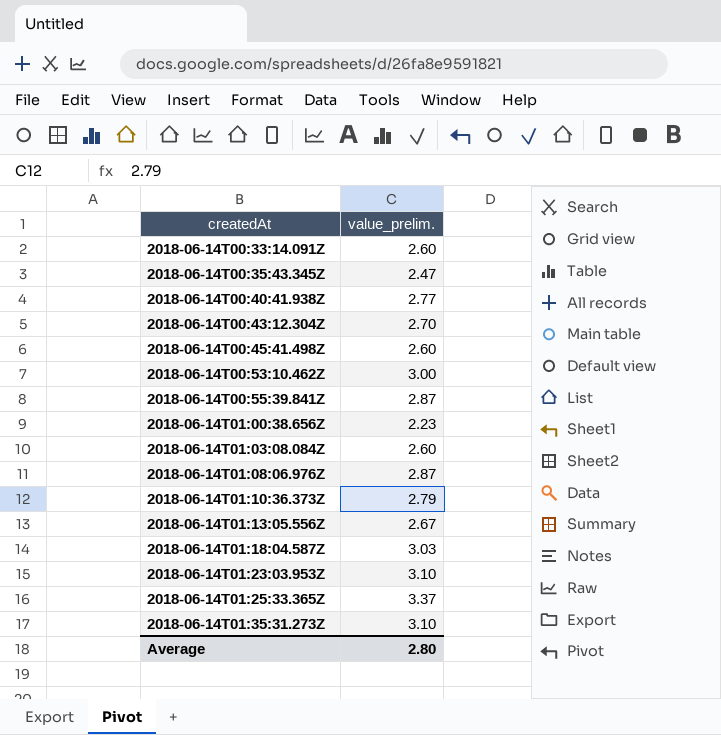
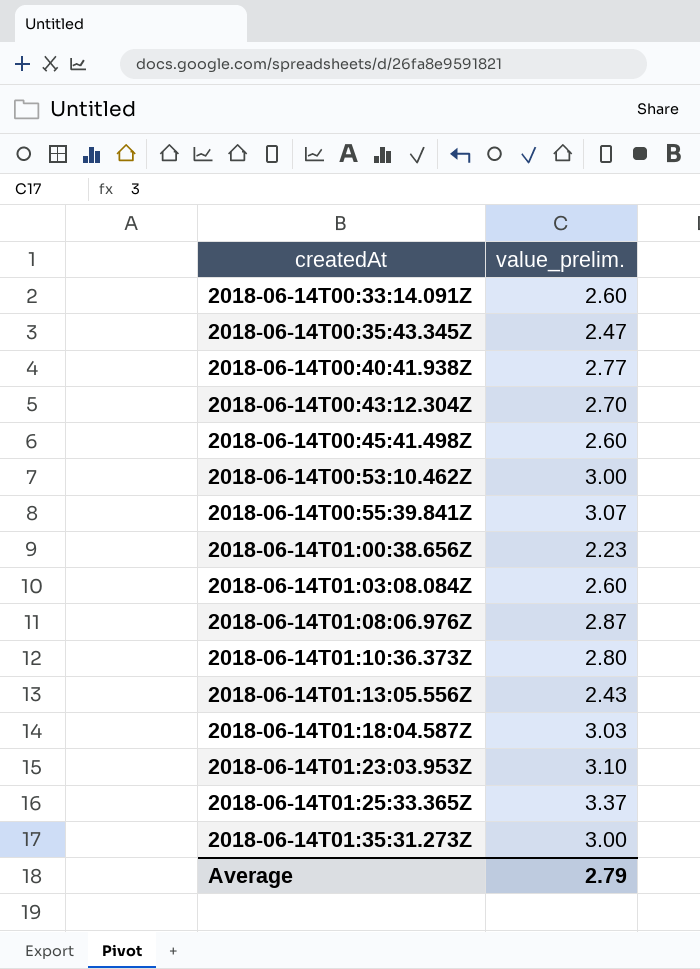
2018-06-14T00:55:39.841Z | value_prelim.: 2.87 -> 3.07
2018-06-14T01:10:36.373Z | value_prelim.: 2.79 -> 2.80
2018-06-14T01:13:05.556Z | value_prelim.: 2.67 -> 2.43
2018-06-14T01:35:31.273Z | value_prelim.: 3.10 -> 3.00
Average | value_prelim.: 2.80 -> 2.79

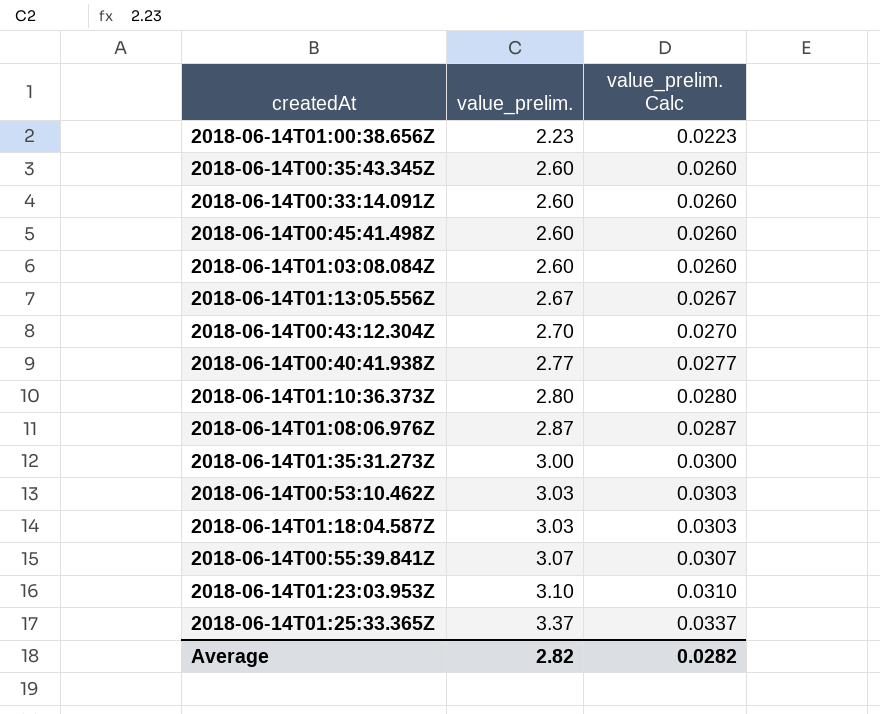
row order: createdAt ascending -> value_prelim. ascending
column value_prelim. Calc | formula: none -> [value_prelim.] * 0.01
2018-06-14T00:35:43.345Z | value_prelim.: 2.47 -> 2.60
2018-06-14T01:13:05.556Z | value_prelim.: 2.43 -> 2.67
2018-06-14T00:53:10.462Z | value_prelim.: 3.00 -> 3.03
Average | value_prelim.: 2.79 -> 2.82

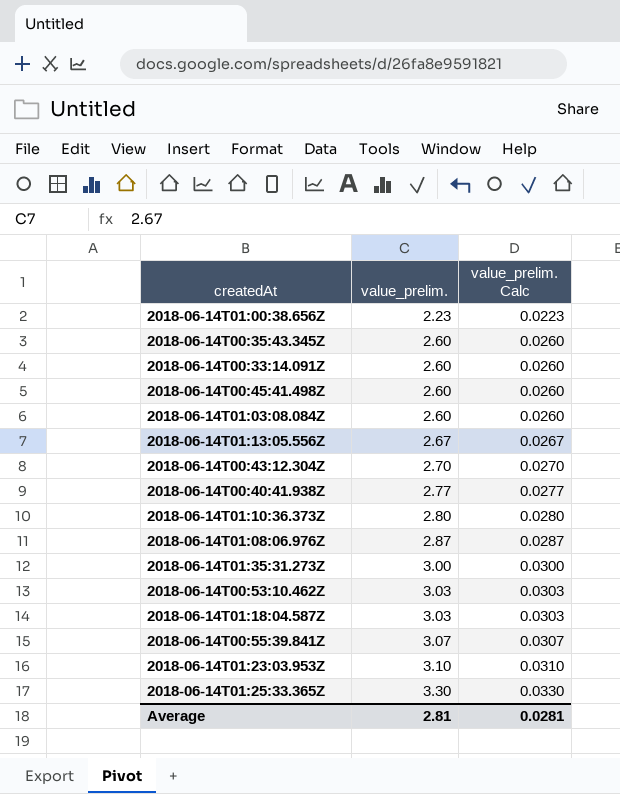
2018-06-14T01:25:33.365Z | value_prelim.: 3.37 -> 3.30
2018-06-14T01:25:33.365Z | value_prelim. Calc: 0.0337 -> 0.0330
Average | value_prelim.: 2.82 -> 2.81
Average | value_prelim. Calc: 0.0282 -> 0.0281

